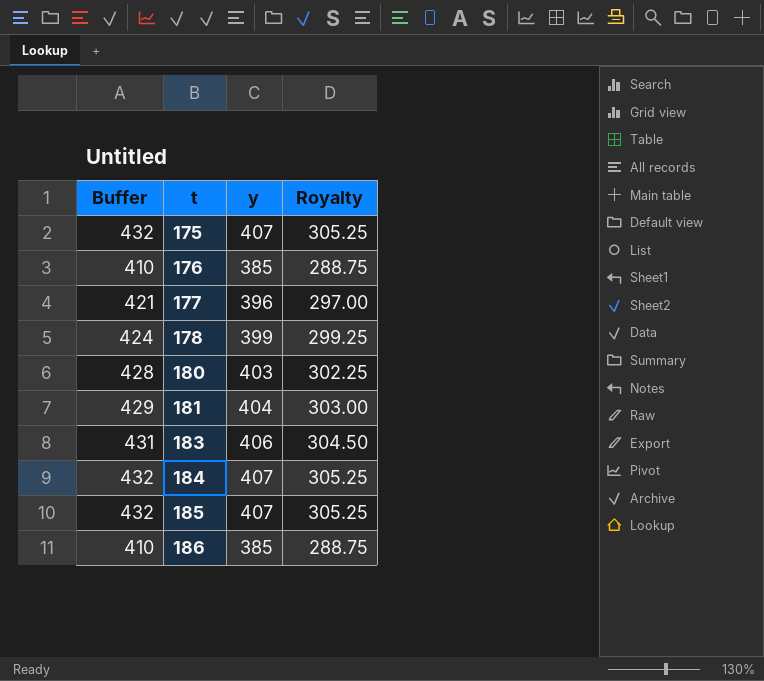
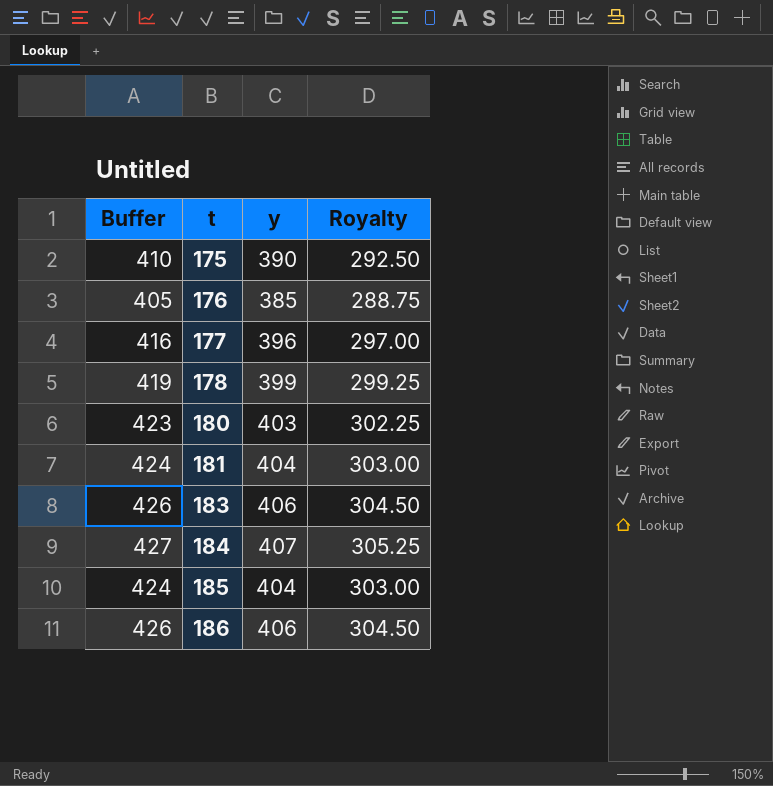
column Buffer | formula: [y] + 25 -> [y] + 20
175 | y: 407 -> 390
175 | Royalty: 305.25 -> 292.50
185 | y: 407 -> 404
185 | Royalty: 305.25 -> 303.00
186 | y: 385 -> 406
186 | Royalty: 288.75 -> 304.50

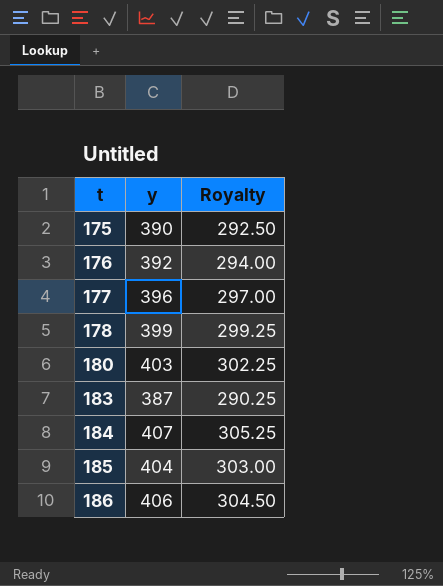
column Buffer | formula: [y] + 20 -> none
row 181: 424 | 404 | 303.00 -> none
176 | y: 385 -> 392
176 | Royalty: 288.75 -> 294.00
183 | y: 406 -> 387
183 | Royalty: 304.50 -> 290.25

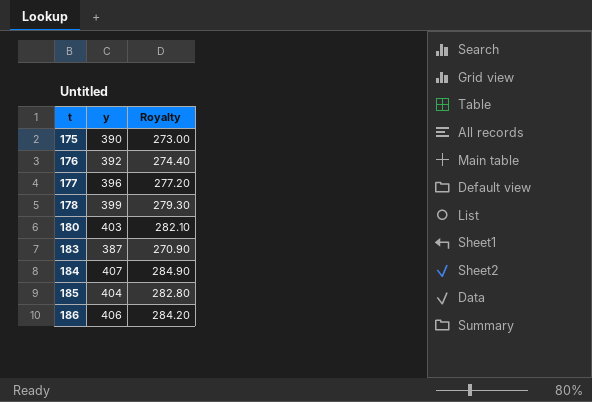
column Royalty | formula: [y] * 0.75 -> [y] * 0.7

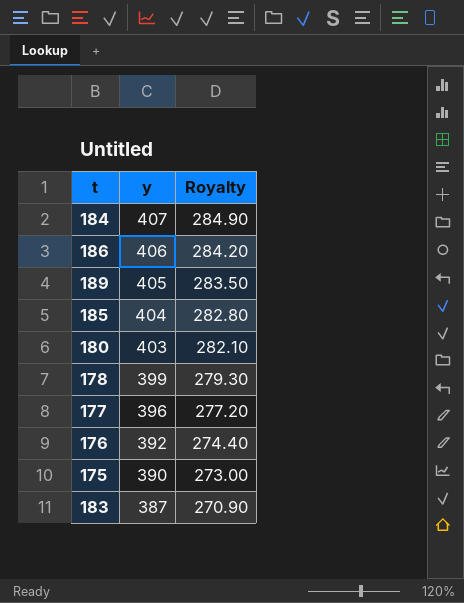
row order: t ascending -> y descending
row 189: none -> 405 | 283.50

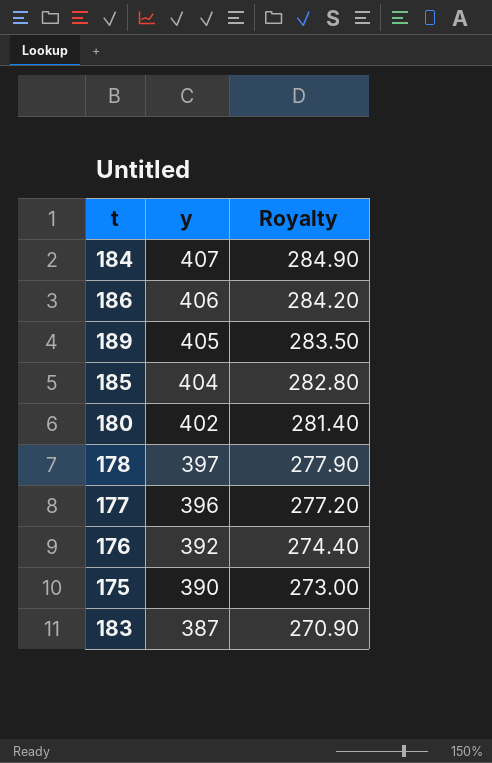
180 | y: 403 -> 402
180 | Royalty: 282.10 -> 281.40
178 | y: 399 -> 397
178 | Royalty: 279.30 -> 277.90

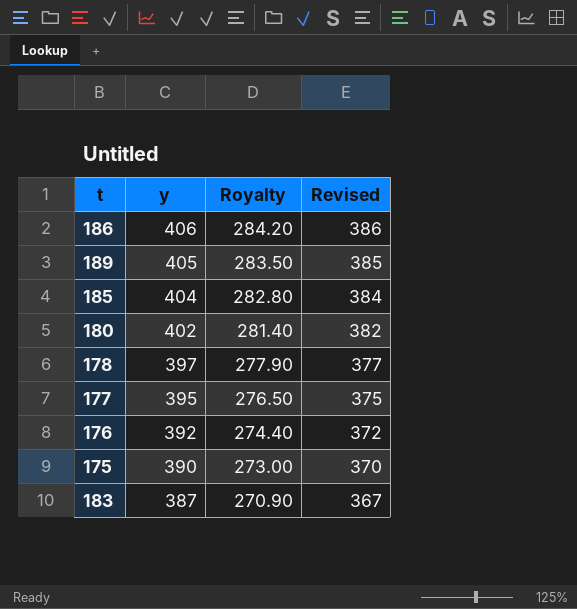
column Revised | formula: none -> [y] - 20
row 184: 407 | 284.90 -> none
177 | y: 396 -> 395
177 | Royalty: 277.20 -> 276.50

